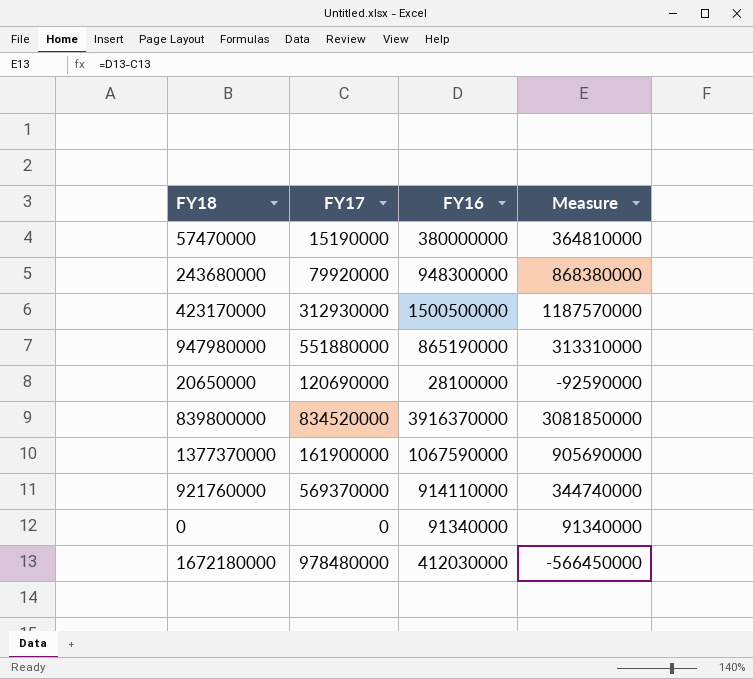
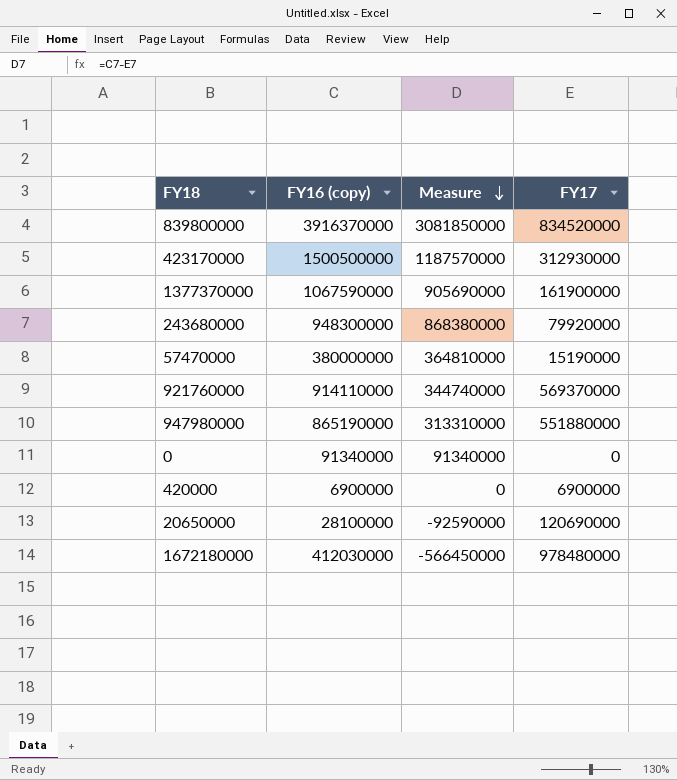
row order: none -> Measure descending
column name: FY16 -> FY16 (copy)
column FY17 | position: 2 -> 4
row 420000: none -> 6900000 | 0 | 6900000

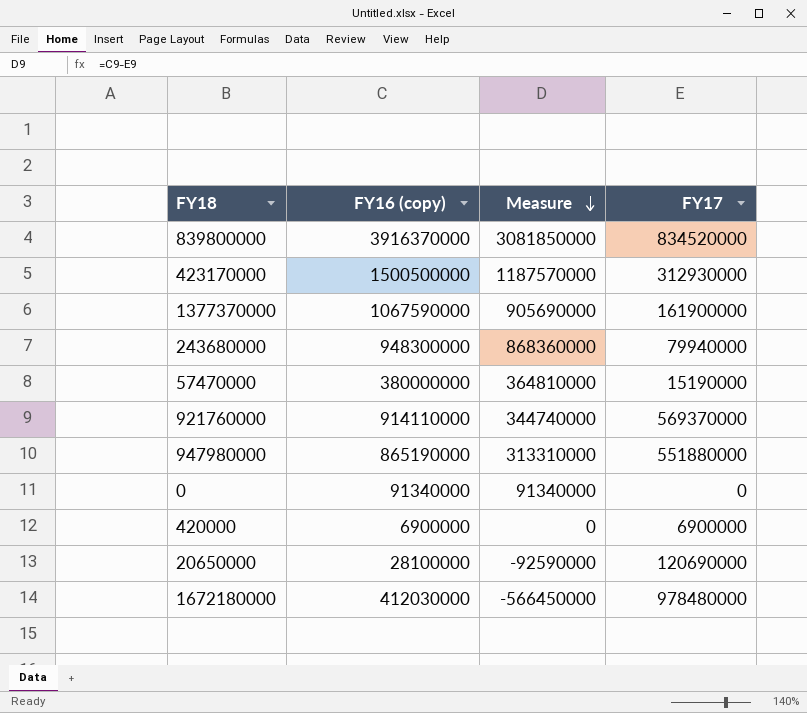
243680000 | Measure: 868380000 -> 868360000
243680000 | FY17: 79920000 -> 79940000

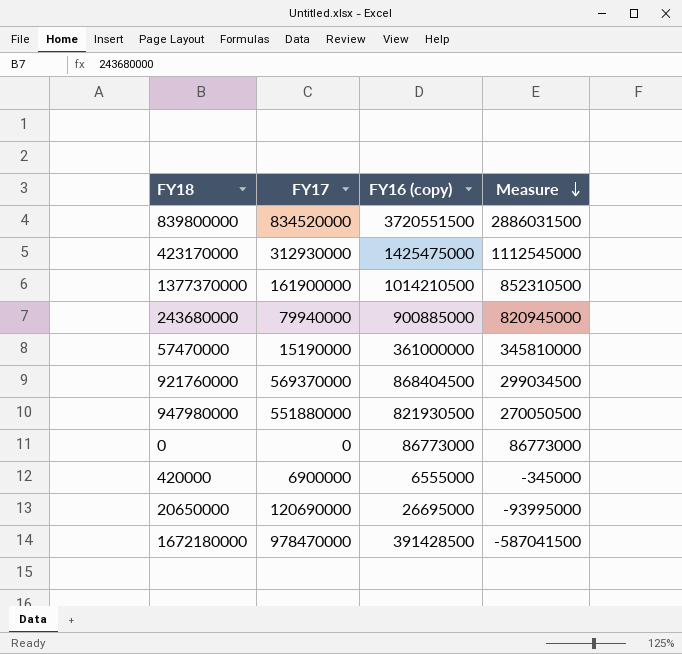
column FY17 | position: 4 -> 2
839800000 | FY16 (copy): 3916370000 -> 3720551500
839800000 | Measure: 3081850000 -> 2886031500
423170000 | FY16 (copy): 1500500000 -> 1425475000
423170000 | Measure: 1187570000 -> 1112545000
1377370000 | FY16 (copy): 1067590000 -> 1014210500
1377370000 | Measure: 905690000 -> 852310500
243680000 | FY16 (copy): 948300000 -> 900885000
243680000 | Measure: 868360000 -> 820945000
57470000 | FY16 (copy): 380000000 -> 361000000
57470000 | Measure: 364810000 -> 345810000
921760000 | FY16 (copy): 914110000 -> 868404500
921760000 | Measure: 344740000 -> 299034500
947980000 | FY16 (copy): 865190000 -> 821930500
947980000 | Measure: 313310000 -> 270050500
0 | FY16 (copy): 91340000 -> 86773000
0 | Measure: 91340000 -> 86773000
420000 | FY16 (copy): 6900000 -> 6555000
420000 | Measure: 0 -> -345000
20650000 | FY16 (copy): 28100000 -> 26695000
20650000 | Measure: -92590000 -> -93995000
1672180000 | FY17: 978480000 -> 978470000
1672180000 | FY16 (copy): 412030000 -> 391428500
1672180000 | Measure: -566450000 -> -587041500

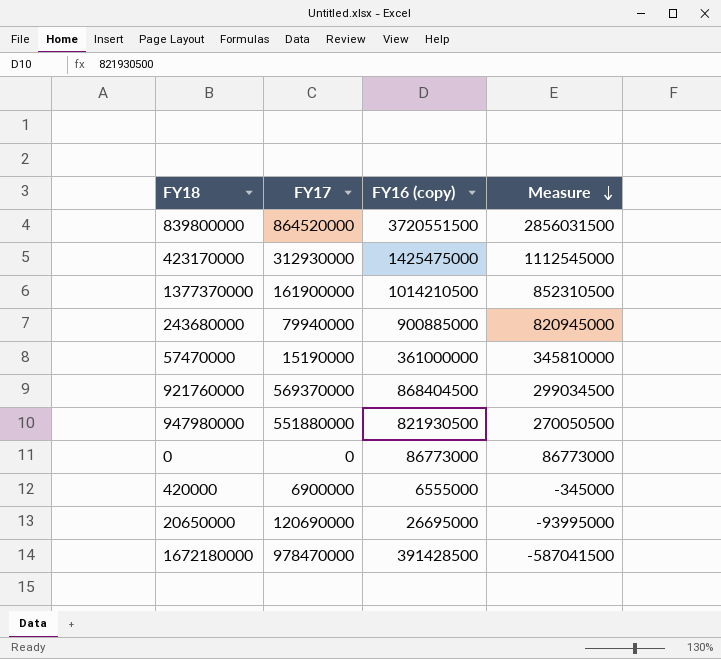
839800000 | FY17: 834520000 -> 864520000
839800000 | Measure: 2886031500 -> 2856031500

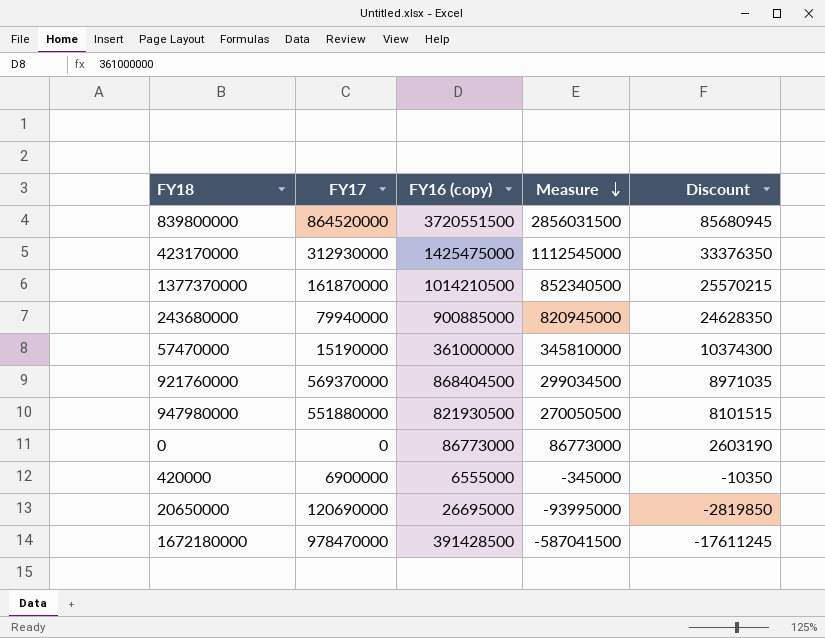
column Discount | formula: none -> [Measure] * 0.03
1377370000 | FY17: 161900000 -> 161870000
1377370000 | Measure: 852310500 -> 852340500

